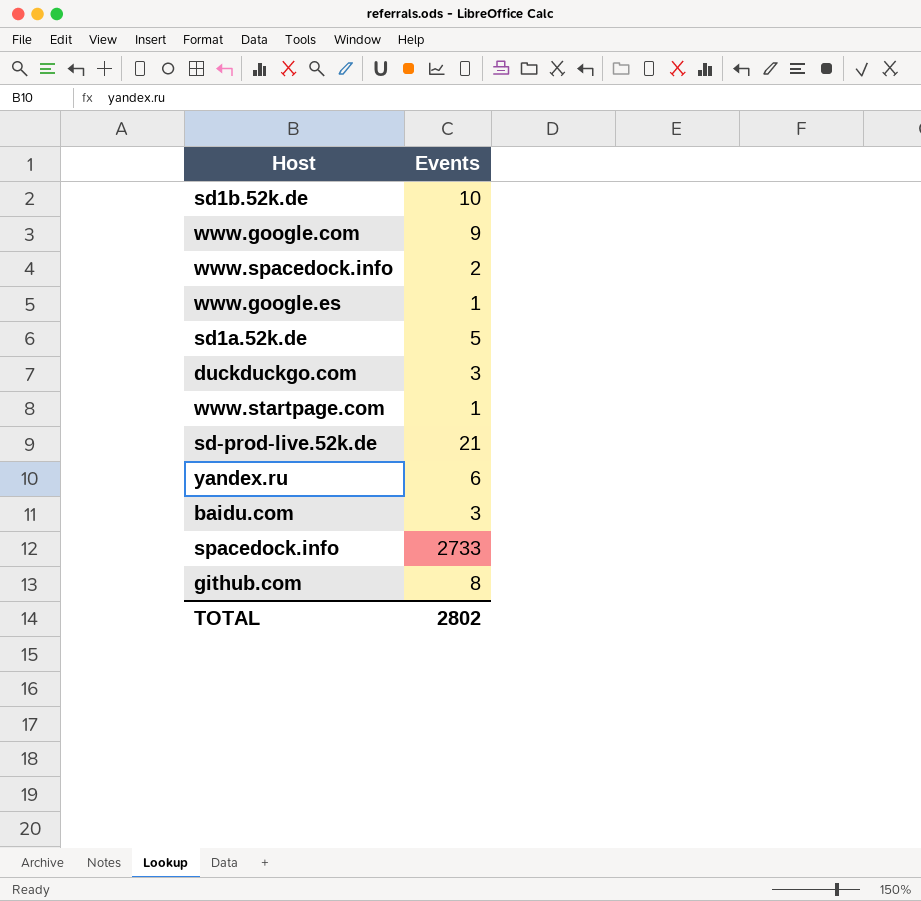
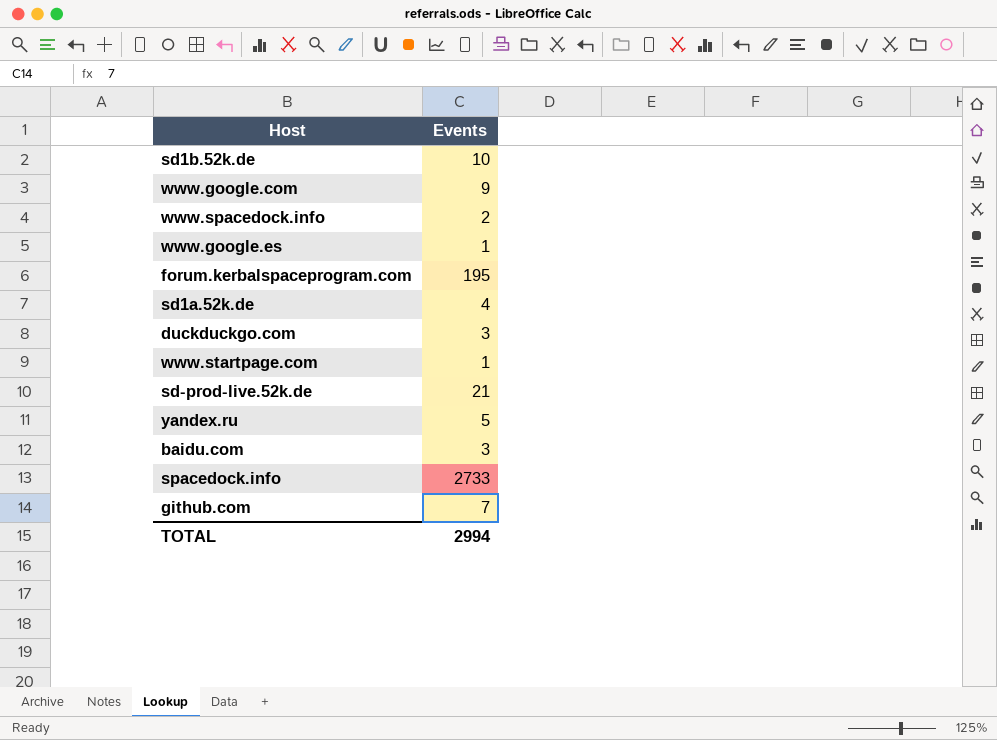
row forum.kerbalspaceprogram.com: none -> 195
sd1a.52k.de | Events: 5 -> 4
yandex.ru | Events: 6 -> 5
github.com | Events: 8 -> 7
TOTAL | Events: 2802 -> 2994

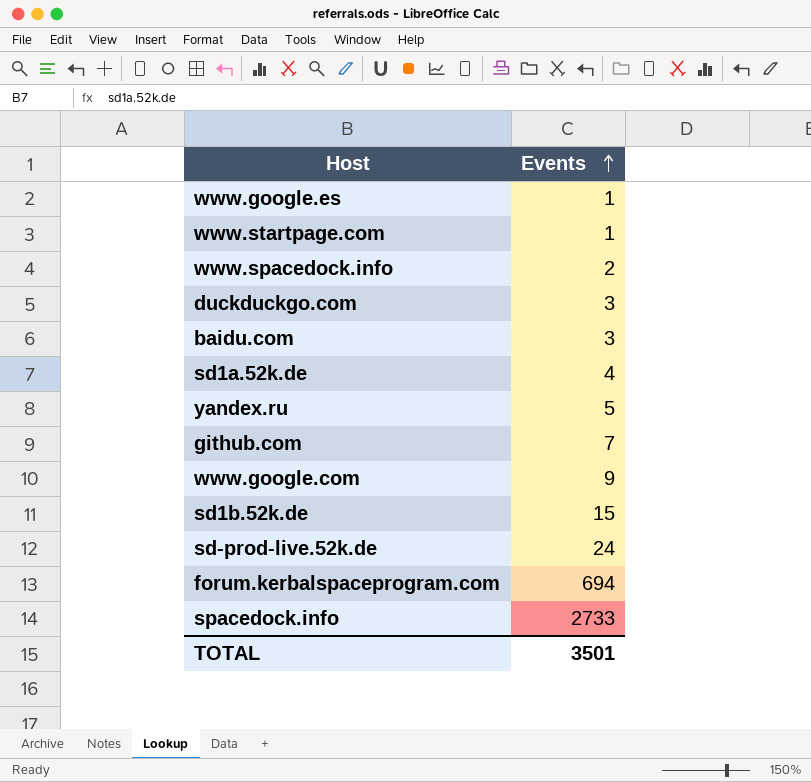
row order: none -> Events ascending
sd1b.52k.de | Events: 10 -> 15
sd-prod-live.52k.de | Events: 21 -> 24
forum.kerbalspaceprogram.com | Events: 195 -> 694
TOTAL | Events: 2994 -> 3501

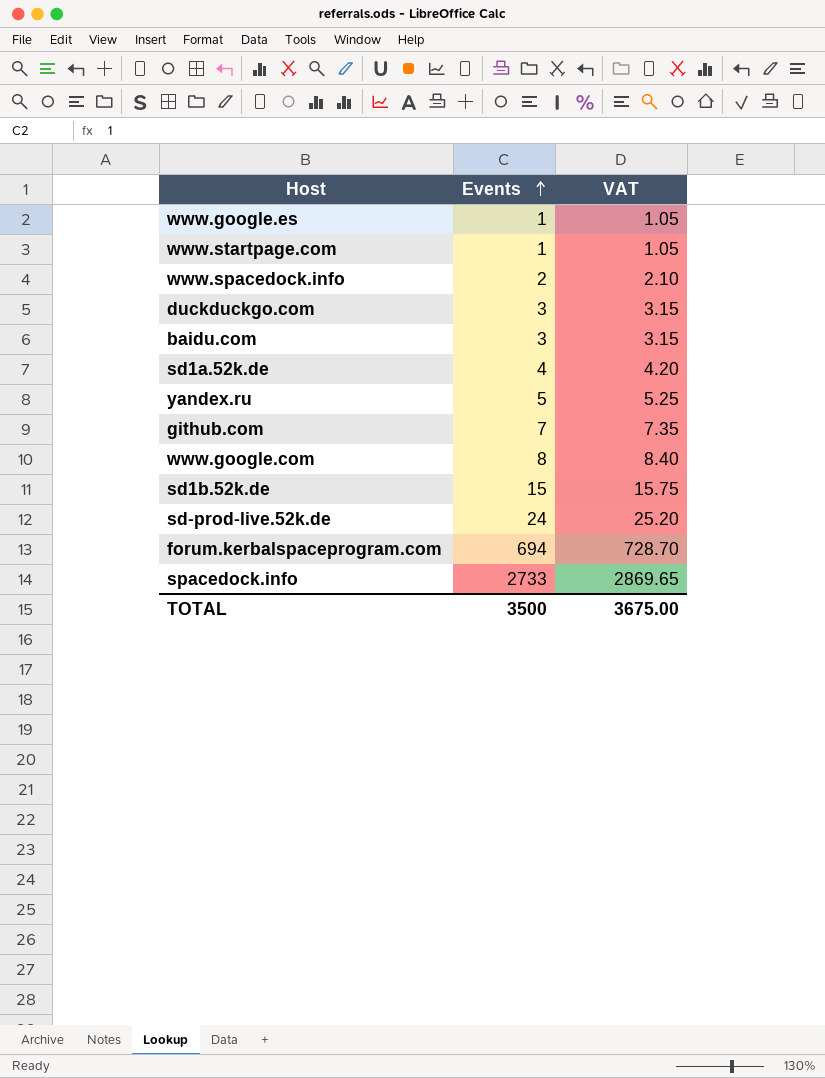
column VAT | formula: none -> [Events] * 1.05
www.google.com | Events: 9 -> 8
TOTAL | Events: 3501 -> 3500

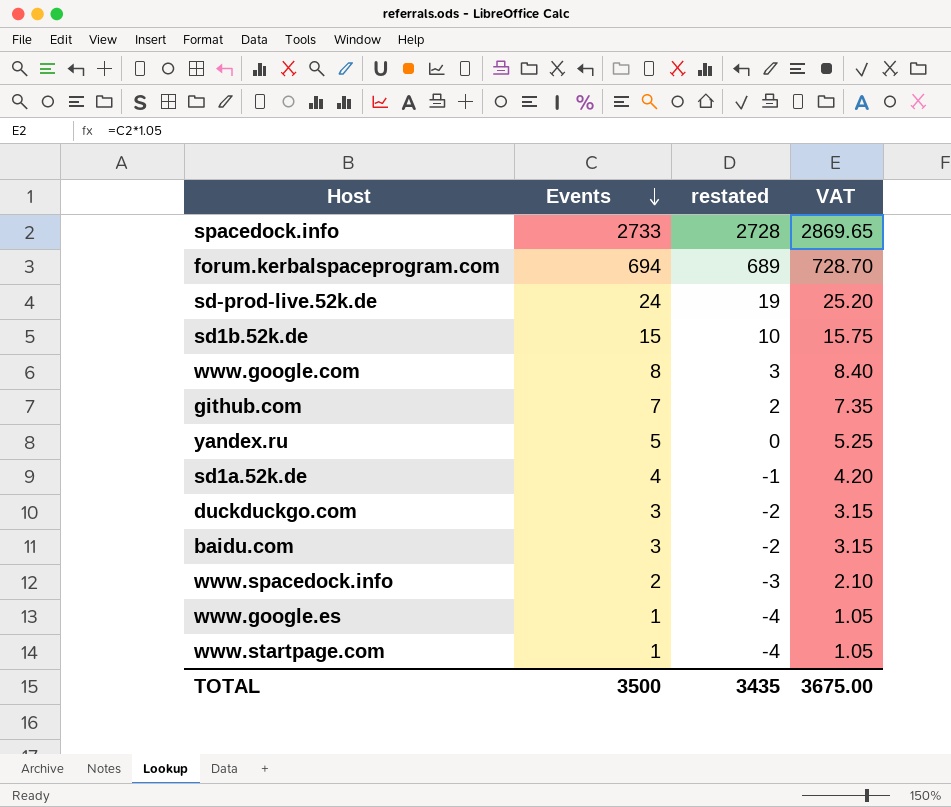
row order: Events ascending -> Events descending
column restated | formula: none -> [Events] - 5

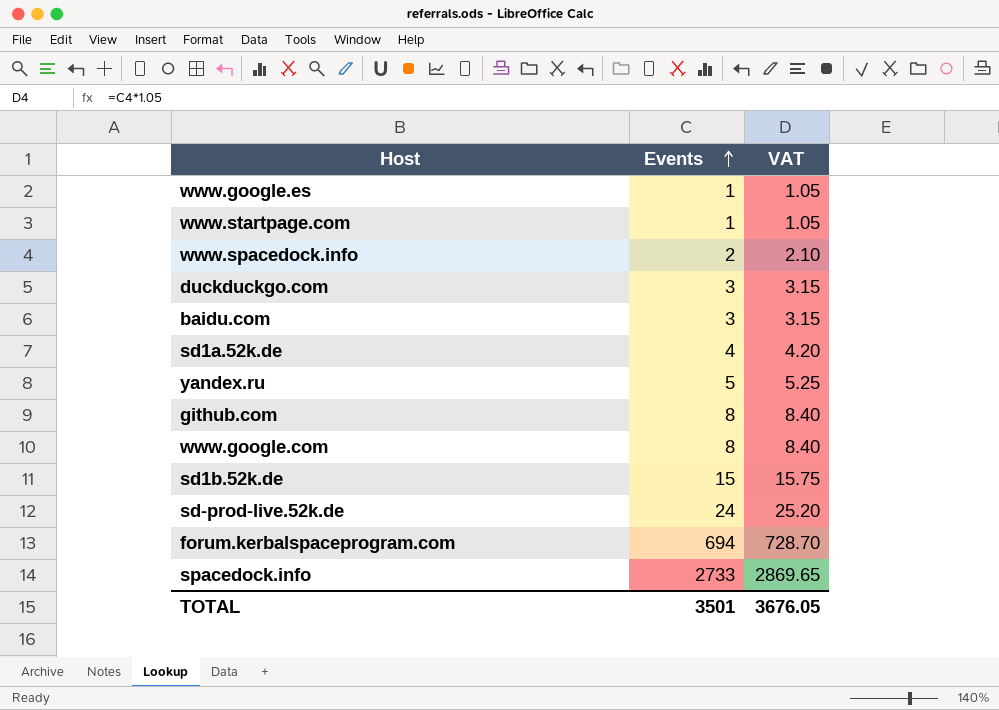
row order: Events descending -> Events ascending
column restated | formula: [Events] - 5 -> none
github.com | Events: 7 -> 8
github.com | VAT: 7.35 -> 8.40
TOTAL | Events: 3500 -> 3501
TOTAL | VAT: 3675.00 -> 3676.05

